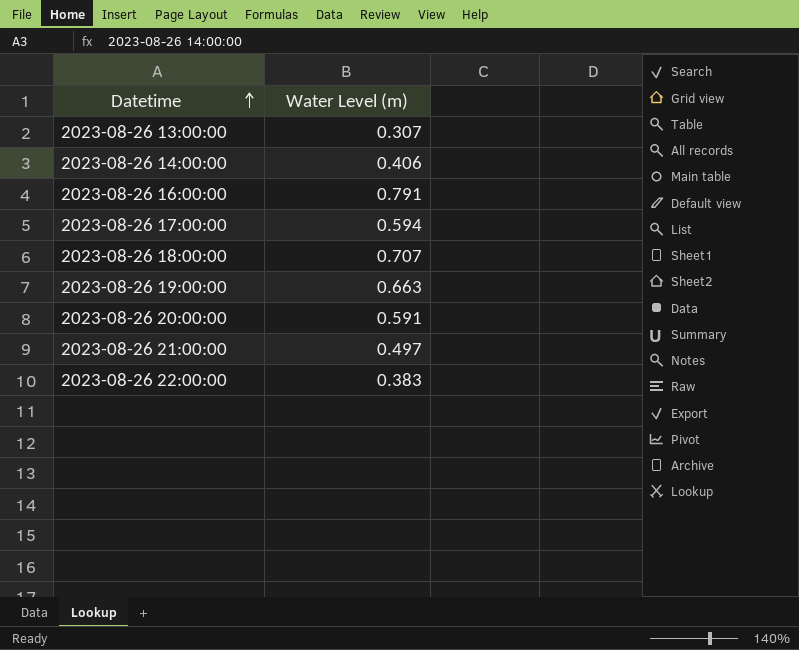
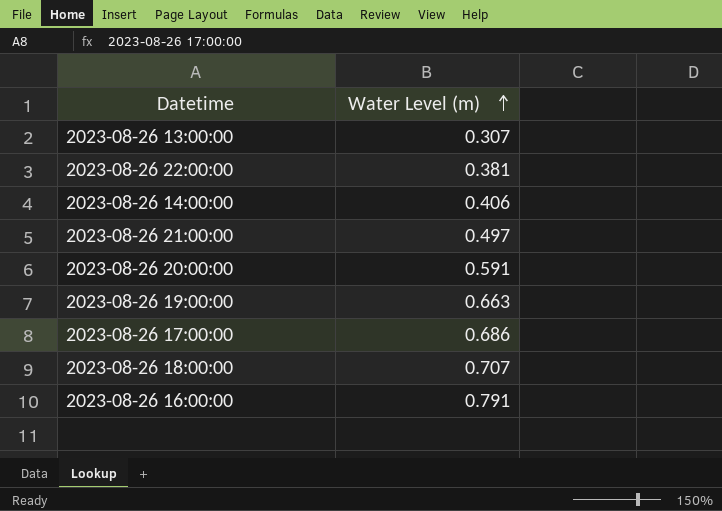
row order: Datetime ascending -> Water Level (m) ascending
2023-08-26 22:00:00 | Water Level (m): 0.383 -> 0.381
2023-08-26 17:00:00 | Water Level (m): 0.594 -> 0.686

